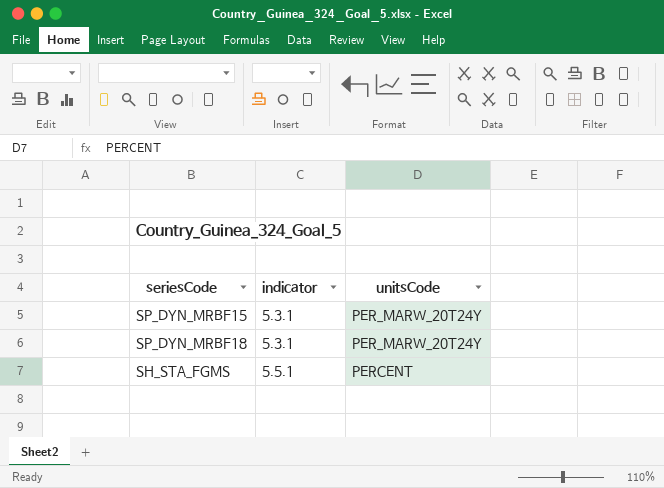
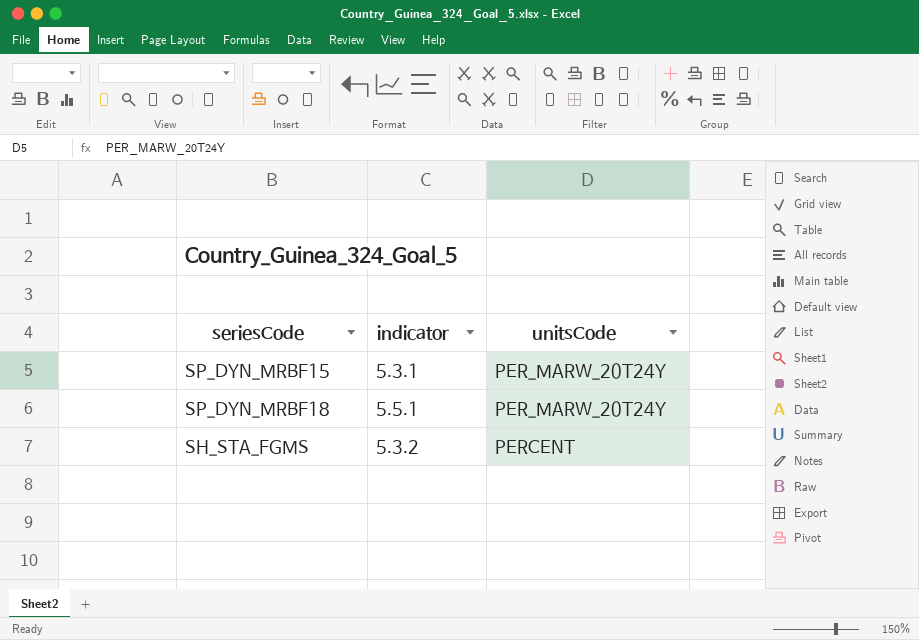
SP_DYN_MRBF18 | indicator: 5.3.1 -> 5.5.1
SH_STA_FGMS | indicator: 5.5.1 -> 5.3.2

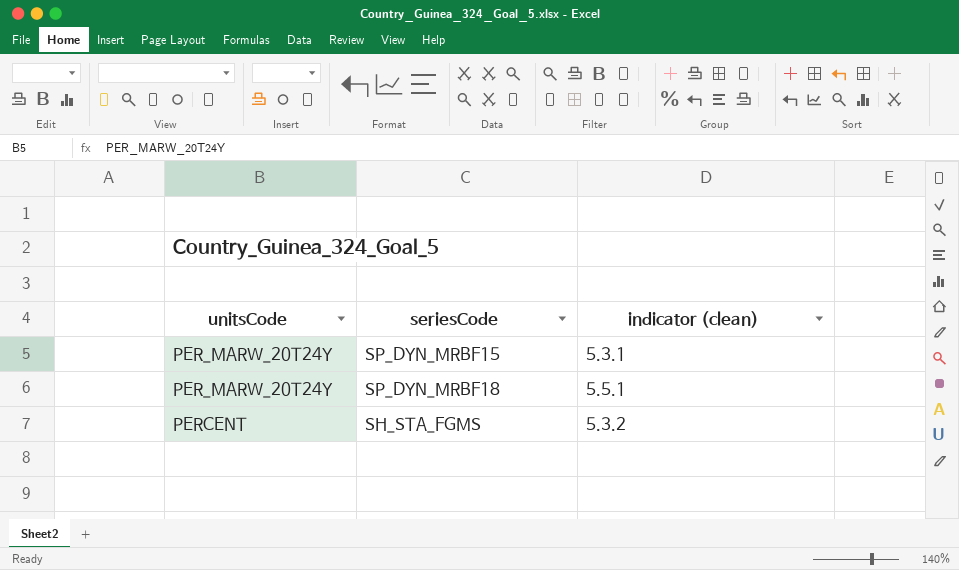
column unitsCode | position: 3 -> 1
column name: indicator -> indicator (clean)

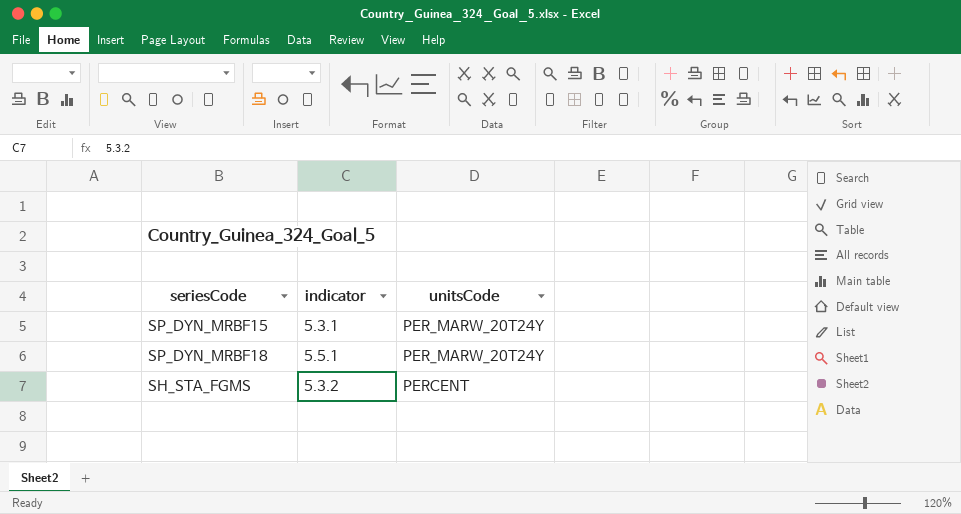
column name: indicator (clean) -> indicator
column unitsCode | position: 1 -> 3

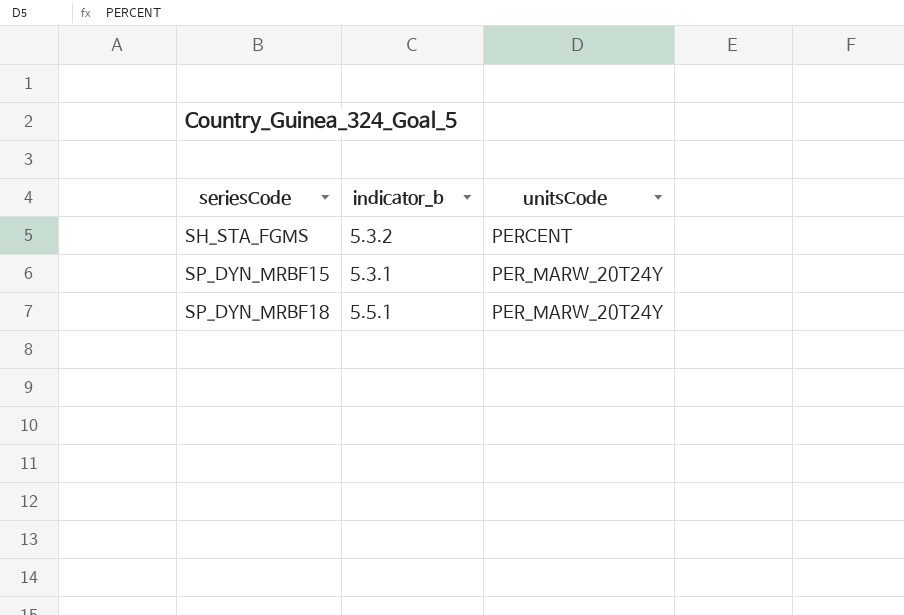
row order: unitsCode ascending -> seriesCode ascending
column name: indicator -> indicator_b

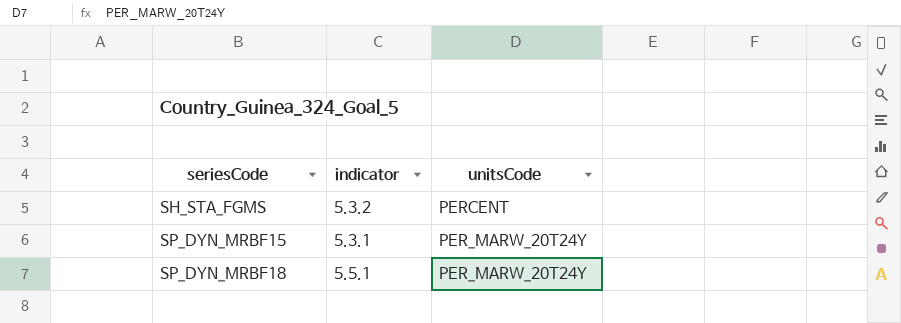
column name: indicator_b -> indicator

